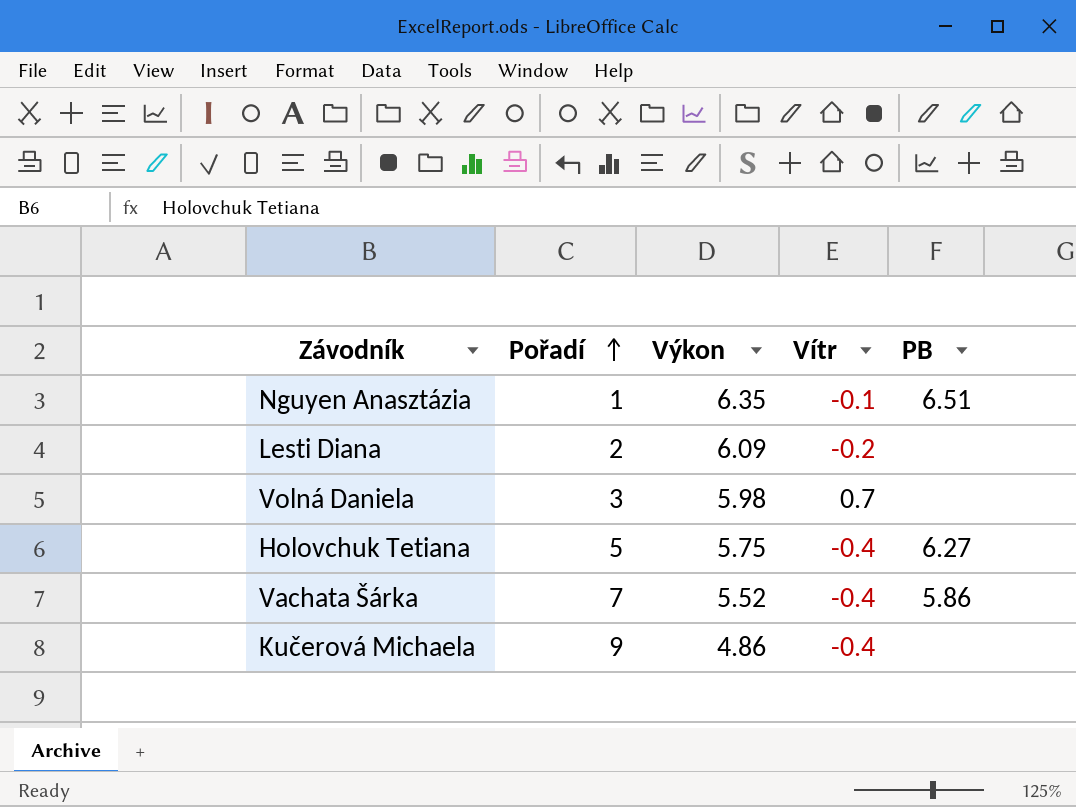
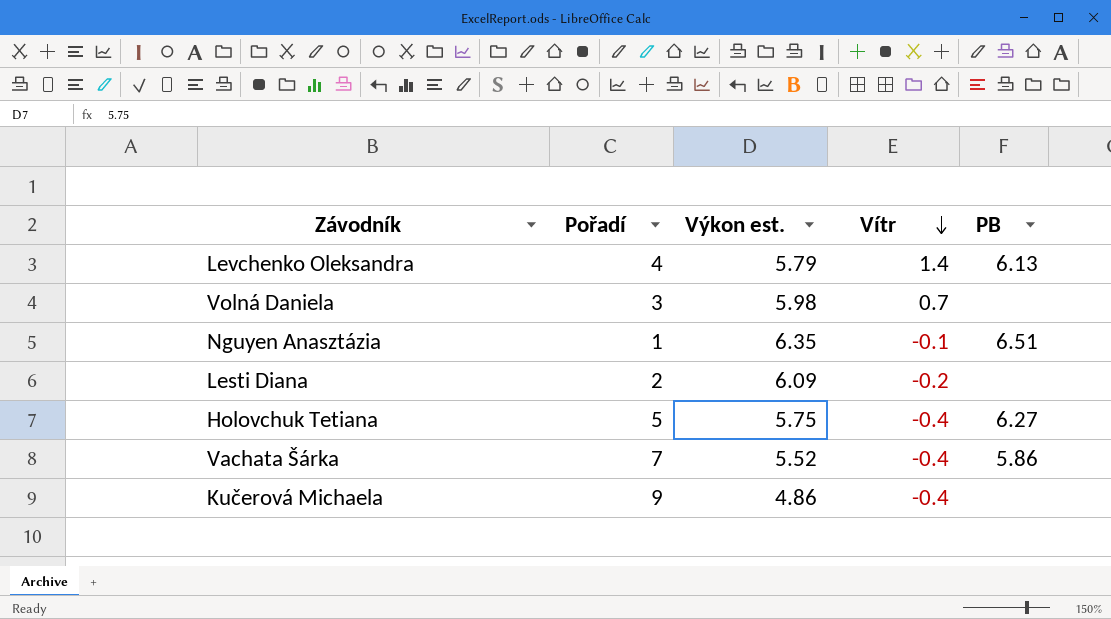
row order: Pořadí ascending -> Vítr descending
column name: Výkon -> Výkon est.
row Levchenko Oleksandra: none -> 4 | 5.79 | 1.4 | 6.13

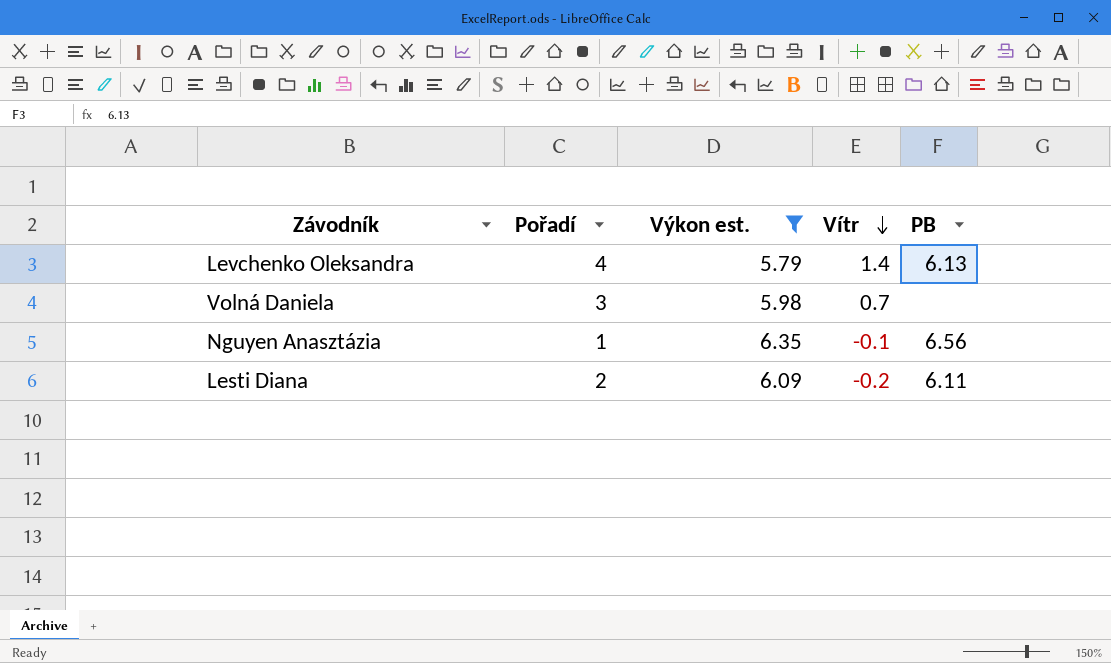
filter: none -> Výkon est. >= 5.79
Nguyen Anasztázia | PB: 6.51 -> 6.56
Lesti Diana | PB: none -> 6.11

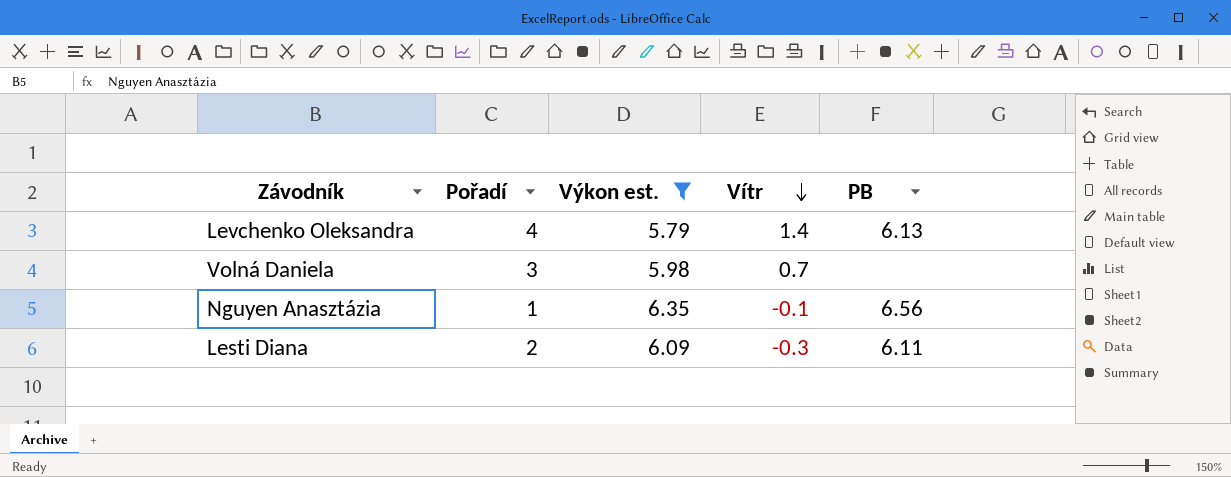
Lesti Diana | Vítr: -0.2 -> -0.3

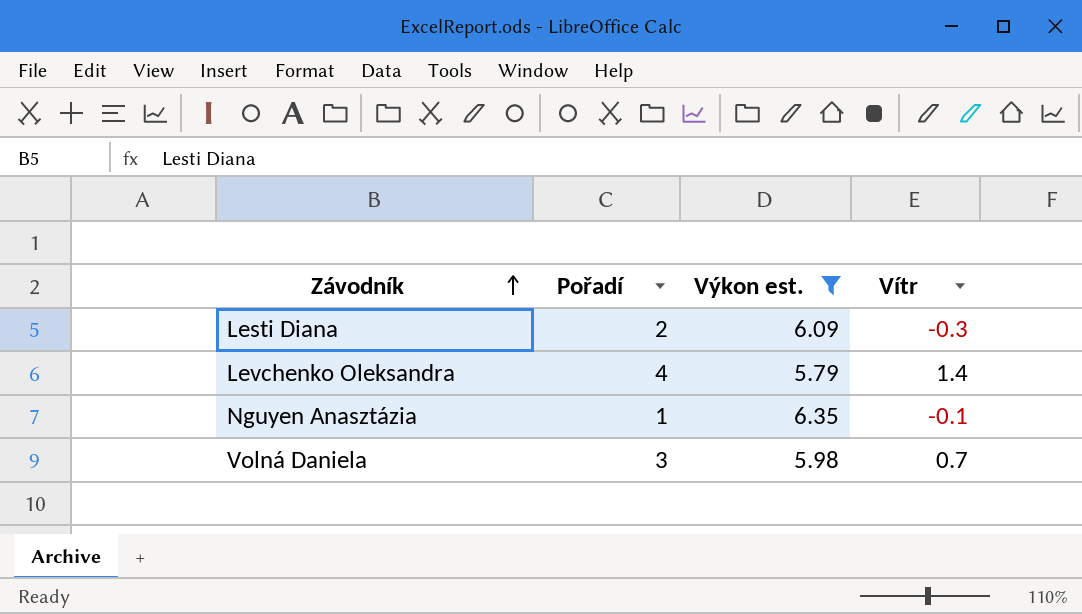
row order: Vítr descending -> Závodník ascending
column PB | position: 5 -> none

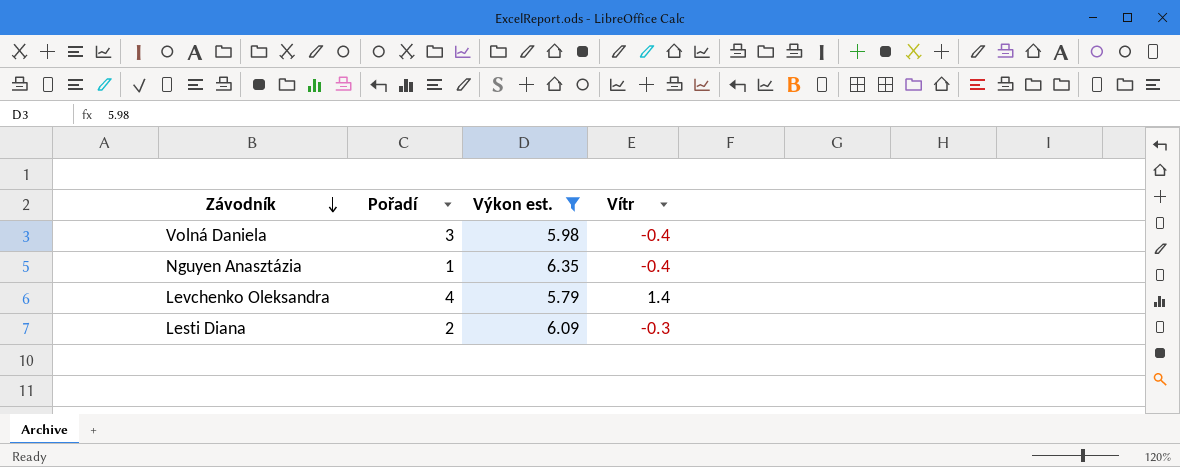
row order: Závodník ascending -> Závodník descending
Volná Daniela | Vítr: 0.7 -> -0.4
Nguyen Anasztázia | Vítr: -0.1 -> -0.4

